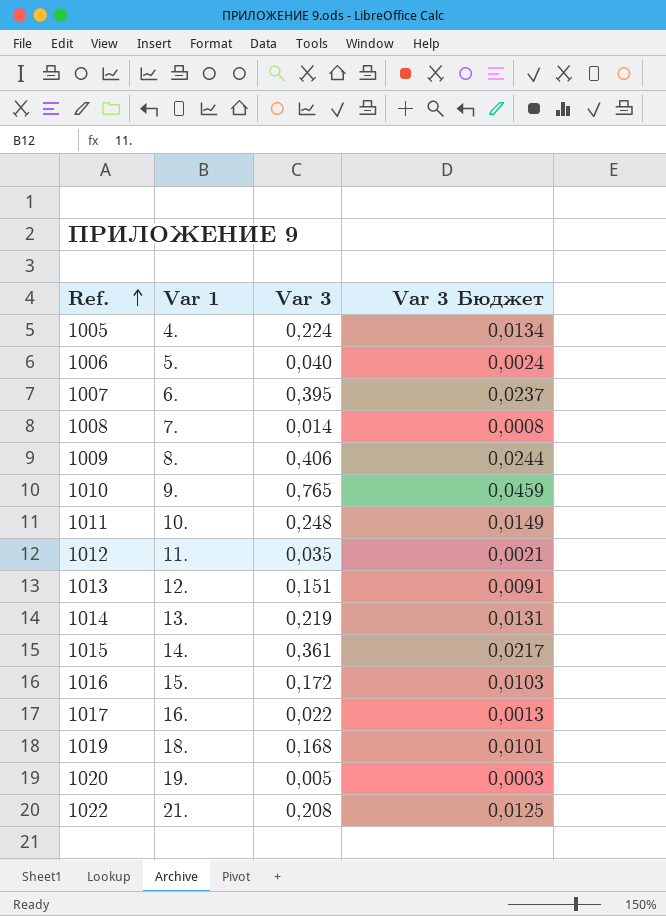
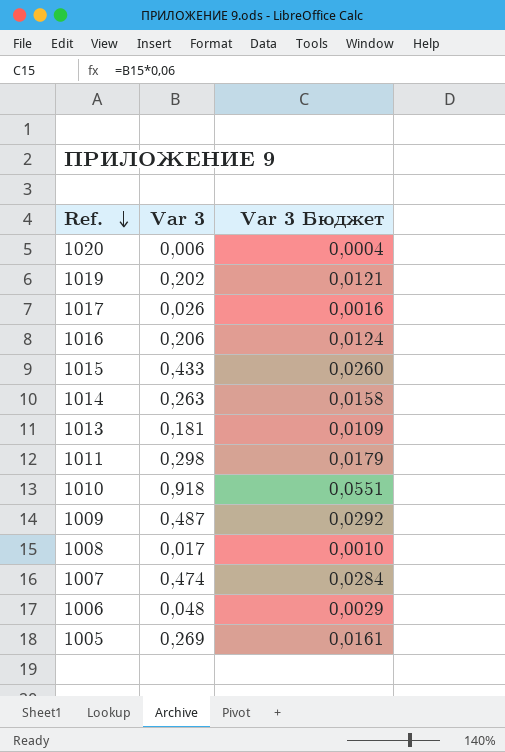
row order: Ref. ascending -> Ref. descending
column Var 1 | position: 2 -> none
row 1012: 11. | 0,035 | 0,0021 -> none
row 1022: 21. | 0,208 | 0,0125 -> none
1020 | Var 3: 0,005 -> 0,006
1020 | Var 3 Бюджет: 0,0003 -> 0,0004
1019 | Var 3: 0,168 -> 0,202
1019 | Var 3 Бюджет: 0,0101 -> 0,0121
1017 | Var 3: 0,022 -> 0,026
1017 | Var 3 Бюджет: 0,0013 -> 0,0016
1016 | Var 3: 0,172 -> 0,206
1016 | Var 3 Бюджет: 0,0103 -> 0,0124
1015 | Var 3: 0,361 -> 0,433
1015 | Var 3 Бюджет: 0,0217 -> 0,0260
1014 | Var 3: 0,219 -> 0,263
1014 | Var 3 Бюджет: 0,0131 -> 0,0158
1013 | Var 3: 0,151 -> 0,181
1013 | Var 3 Бюджет: 0,0091 -> 0,0109
1011 | Var 3: 0,248 -> 0,298
1011 | Var 3 Бюджет: 0,0149 -> 0,0179
1010 | Var 3: 0,765 -> 0,918
1010 | Var 3 Бюджет: 0,0459 -> 0,0551
1009 | Var 3: 0,406 -> 0,487
1009 | Var 3 Бюджет: 0,0244 -> 0,0292
1008 | Var 3: 0,014 -> 0,017
1008 | Var 3 Бюджет: 0,0008 -> 0,0010
1007 | Var 3: 0,395 -> 0,474
1007 | Var 3 Бюджет: 0,0237 -> 0,0284
1006 | Var 3: 0,040 -> 0,048
1006 | Var 3 Бюджет: 0,0024 -> 0,0029
1005 | Var 3: 0,224 -> 0,269
1005 | Var 3 Бюджет: 0,0134 -> 0,0161

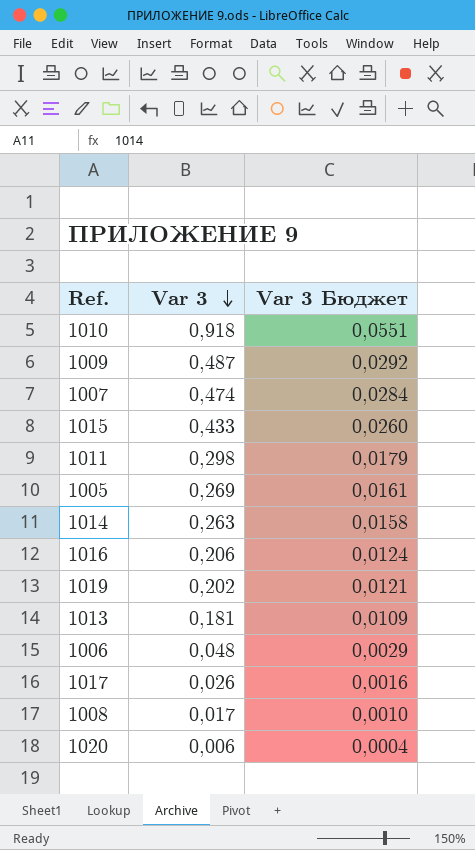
row order: Ref. descending -> Var 3 descending

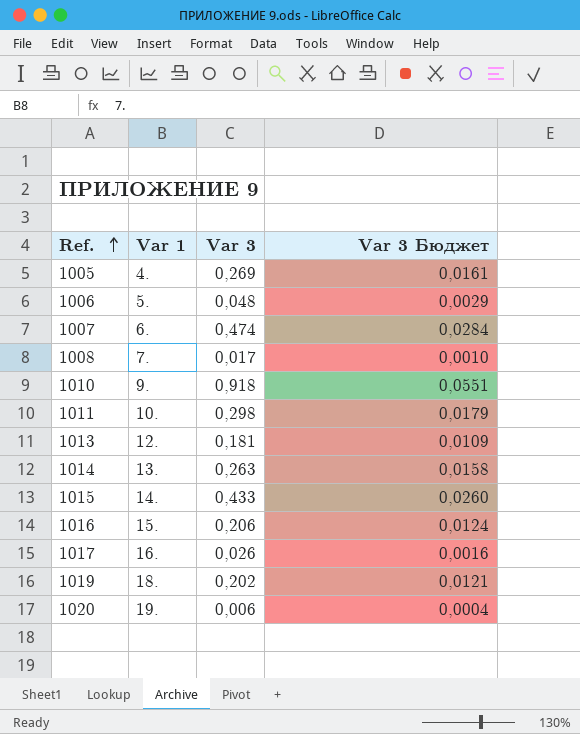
row order: Var 3 descending -> Ref. ascending
column Var 1 | position: none -> 2
row 1009: 0,487 | 0,0292 -> none

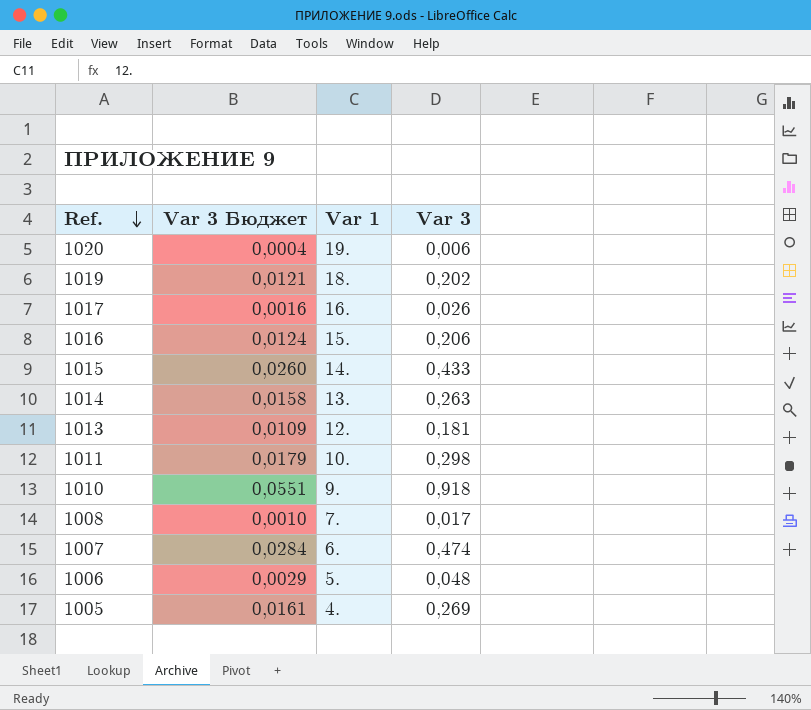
row order: Ref. ascending -> Ref. descending
column Var 3 Бюджет | position: 4 -> 2

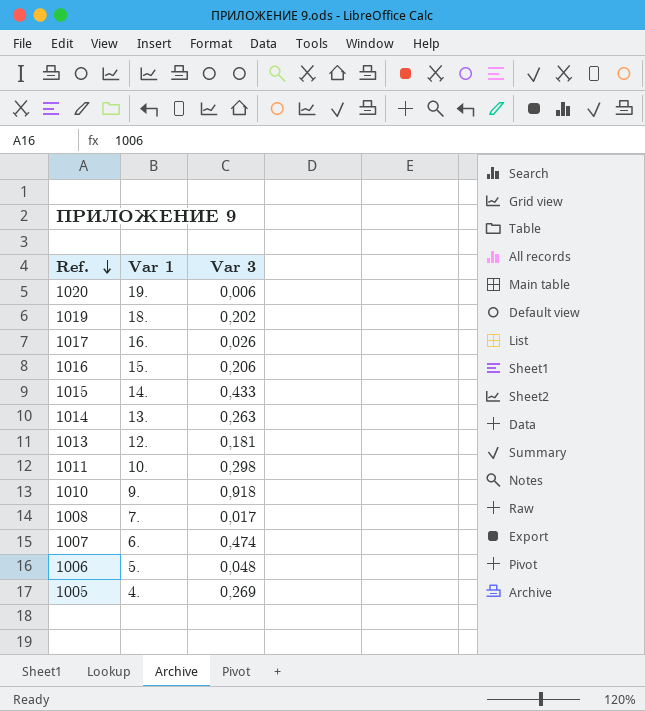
column Var 3 Бюджет | formula: [Var 3] * 0,06 -> none

